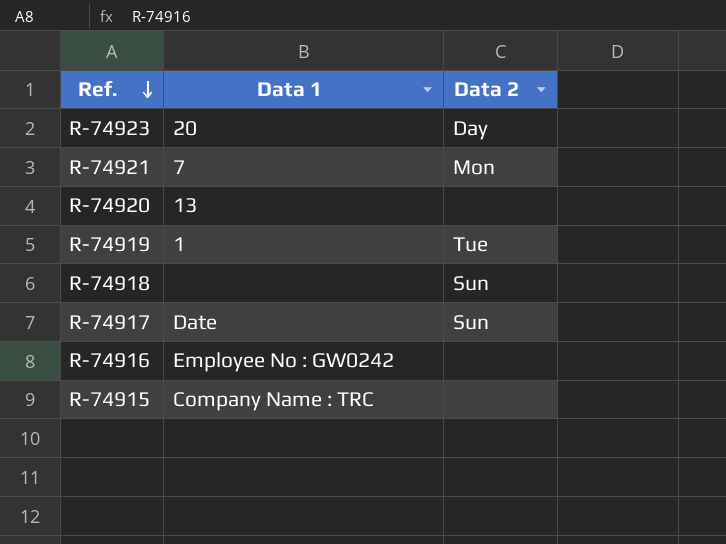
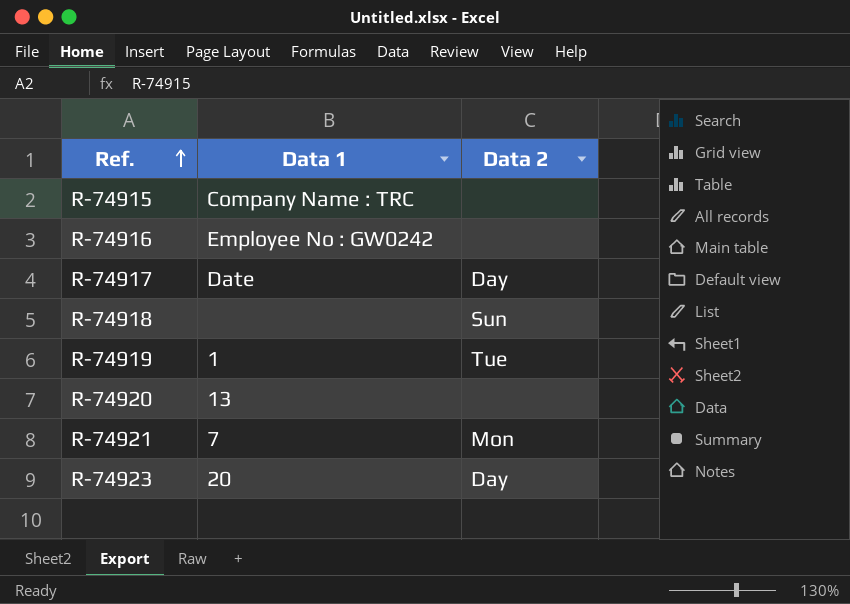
row order: Ref. descending -> Ref. ascending
R-74917 | Data 2: Sun -> Day

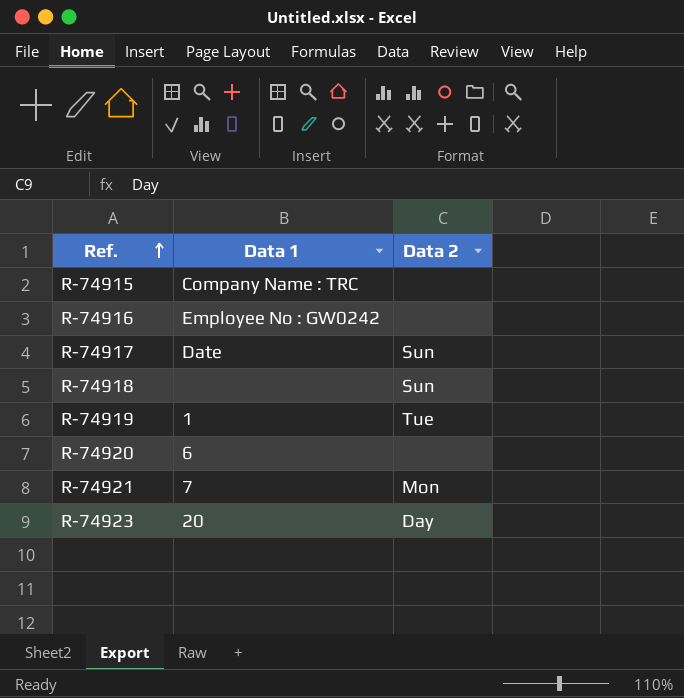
R-74917 | Data 2: Day -> Sun
R-74920 | Data 1: 13 -> 6

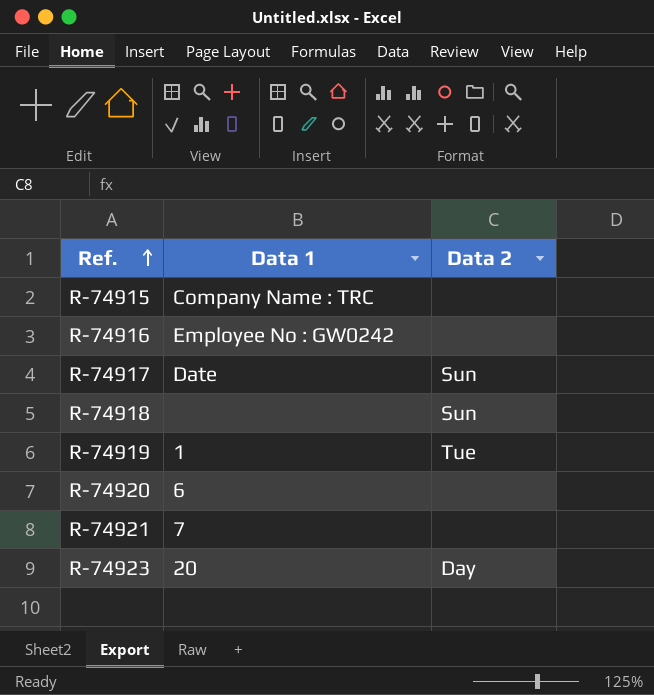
R-74921 | Data 2: Mon -> none

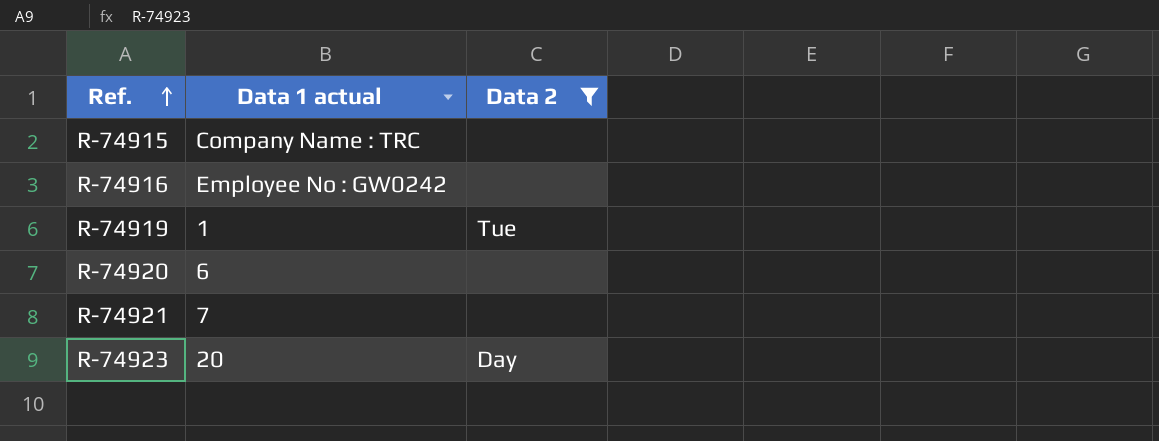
filter: none -> Data 2 != Sun
column name: Data 1 -> Data 1 actual

